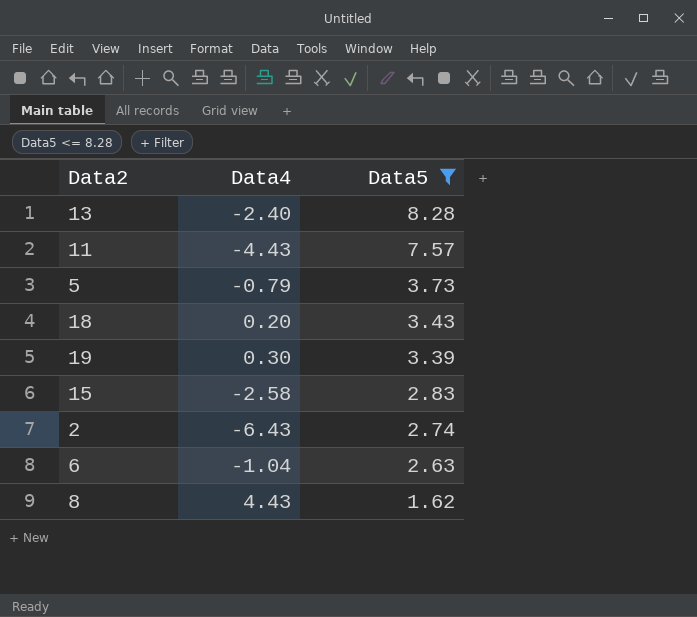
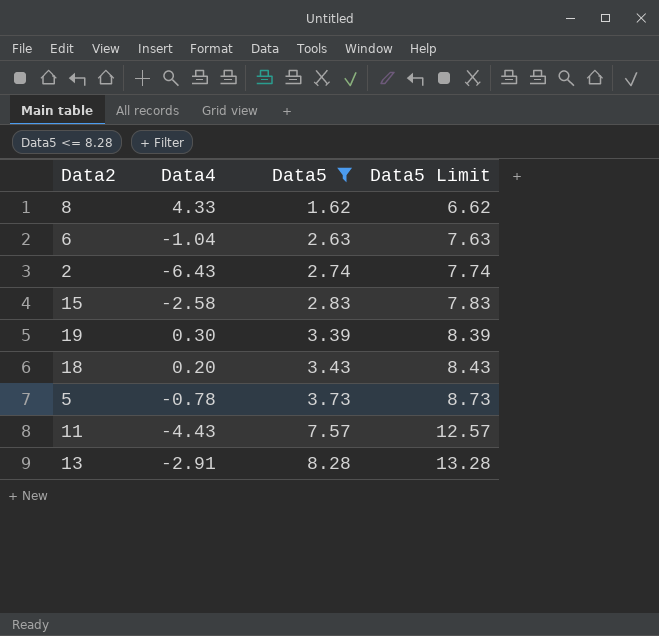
row order: Data5 descending -> Data5 ascending
column Data5 Limit | formula: none -> [Data5] + 5
8 | Data4: 4.43 -> 4.33
5 | Data4: -0.79 -> -0.78
13 | Data4: -2.40 -> -2.91

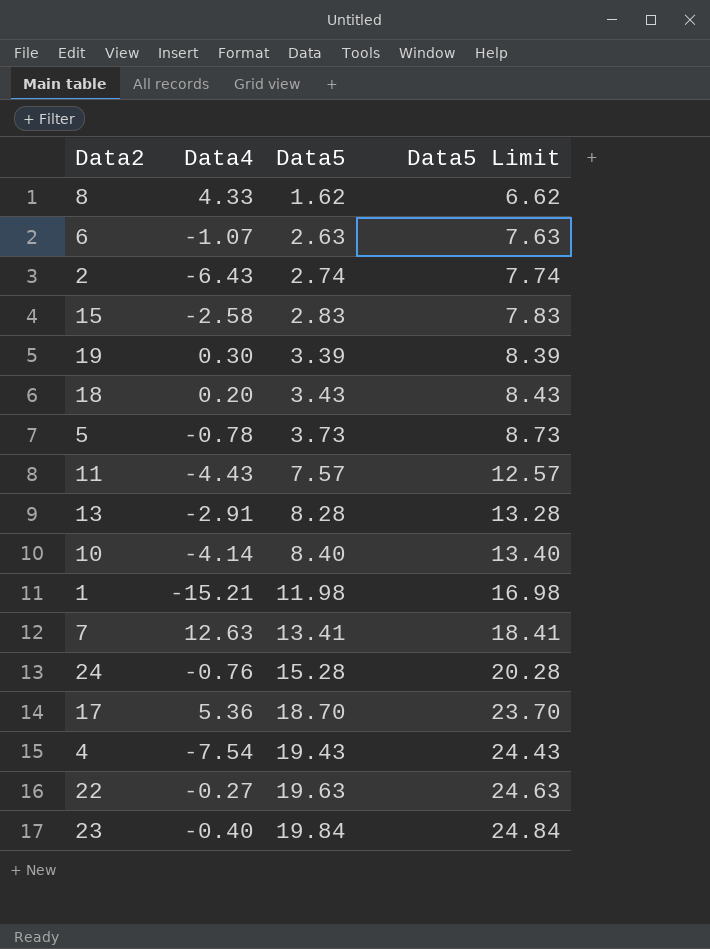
filter: Data5 <= 8.28 -> none
6 | Data4: -1.04 -> -1.07

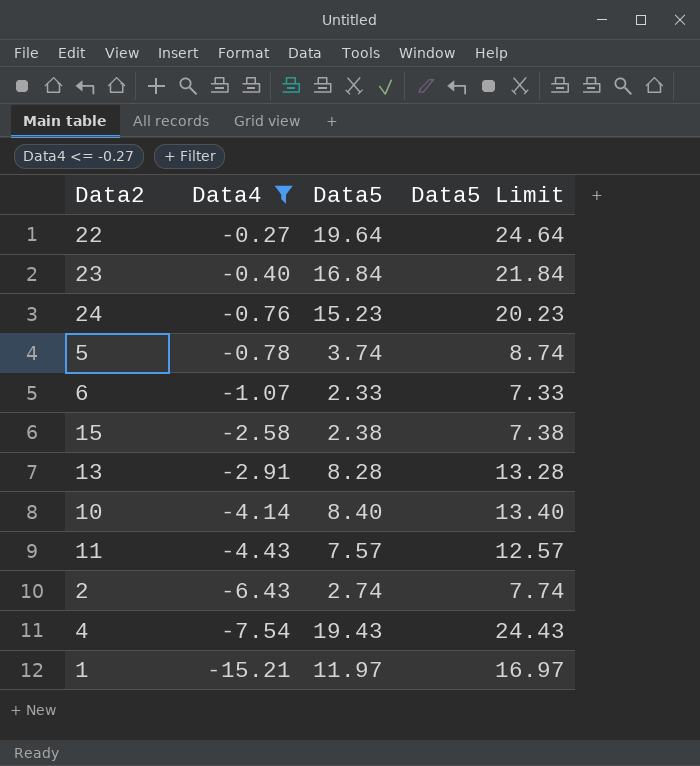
filter: none -> Data4 <= -0.27
row order: Data5 ascending -> Data4 descending
22 | Data5: 19.63 -> 19.64
22 | Data5 Limit: 24.63 -> 24.64
23 | Data5: 19.84 -> 16.84
23 | Data5 Limit: 24.84 -> 21.84
24 | Data5: 15.28 -> 15.23
24 | Data5 Limit: 20.28 -> 20.23
5 | Data5: 3.73 -> 3.74
5 | Data5 Limit: 8.73 -> 8.74
6 | Data5: 2.63 -> 2.33
6 | Data5 Limit: 7.63 -> 7.33
15 | Data5: 2.83 -> 2.38
15 | Data5 Limit: 7.83 -> 7.38
1 | Data5: 11.98 -> 11.97
1 | Data5 Limit: 16.98 -> 16.97

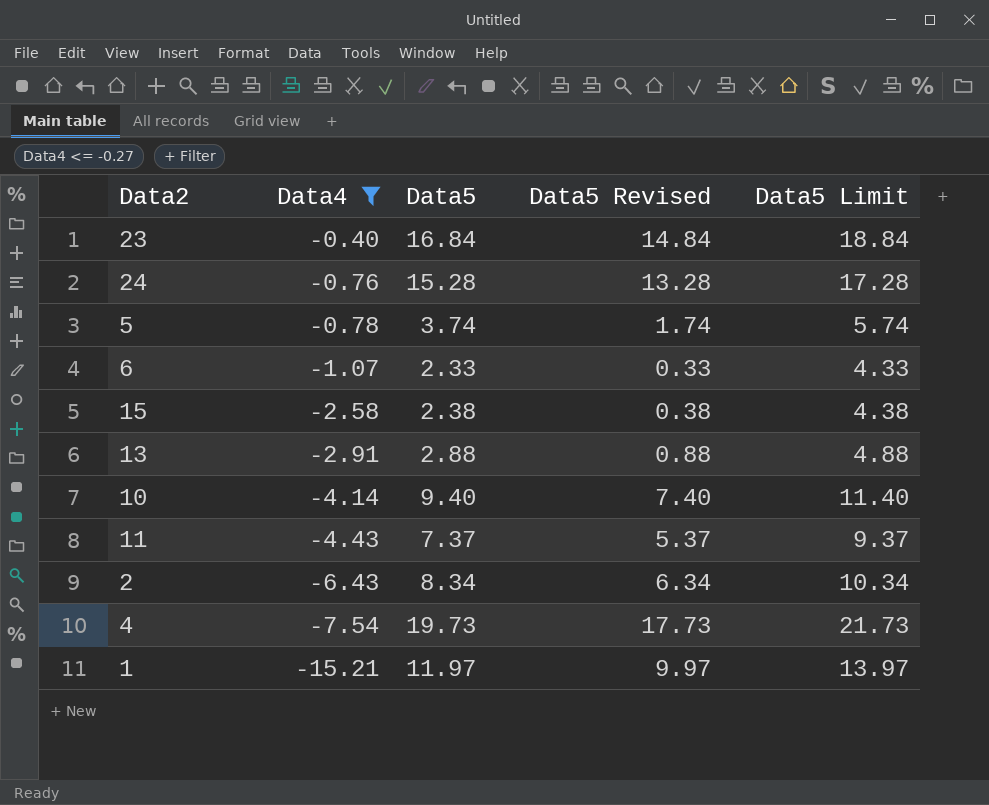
column Data5 Revised | formula: none -> [Data5] - 2
column Data5 Limit | formula: [Data5] + 5 -> [Data5] + 2
row 22: -0.27 | 19.64 | 24.64 -> none
24 | Data5: 15.23 -> 15.28
13 | Data5: 8.28 -> 2.88
10 | Data5: 8.40 -> 9.40
11 | Data5: 7.57 -> 7.37
2 | Data5: 2.74 -> 8.34
4 | Data5: 19.43 -> 19.73

